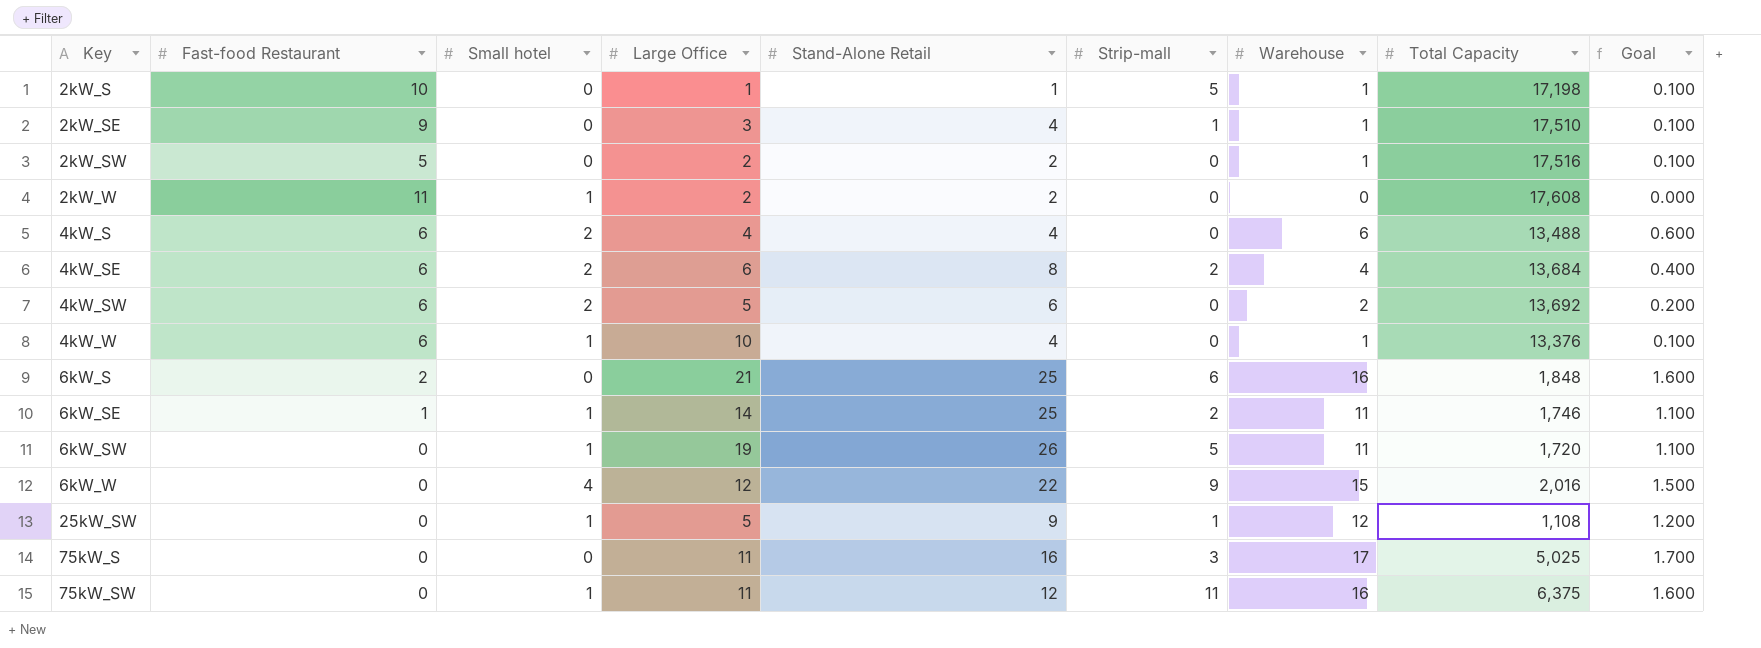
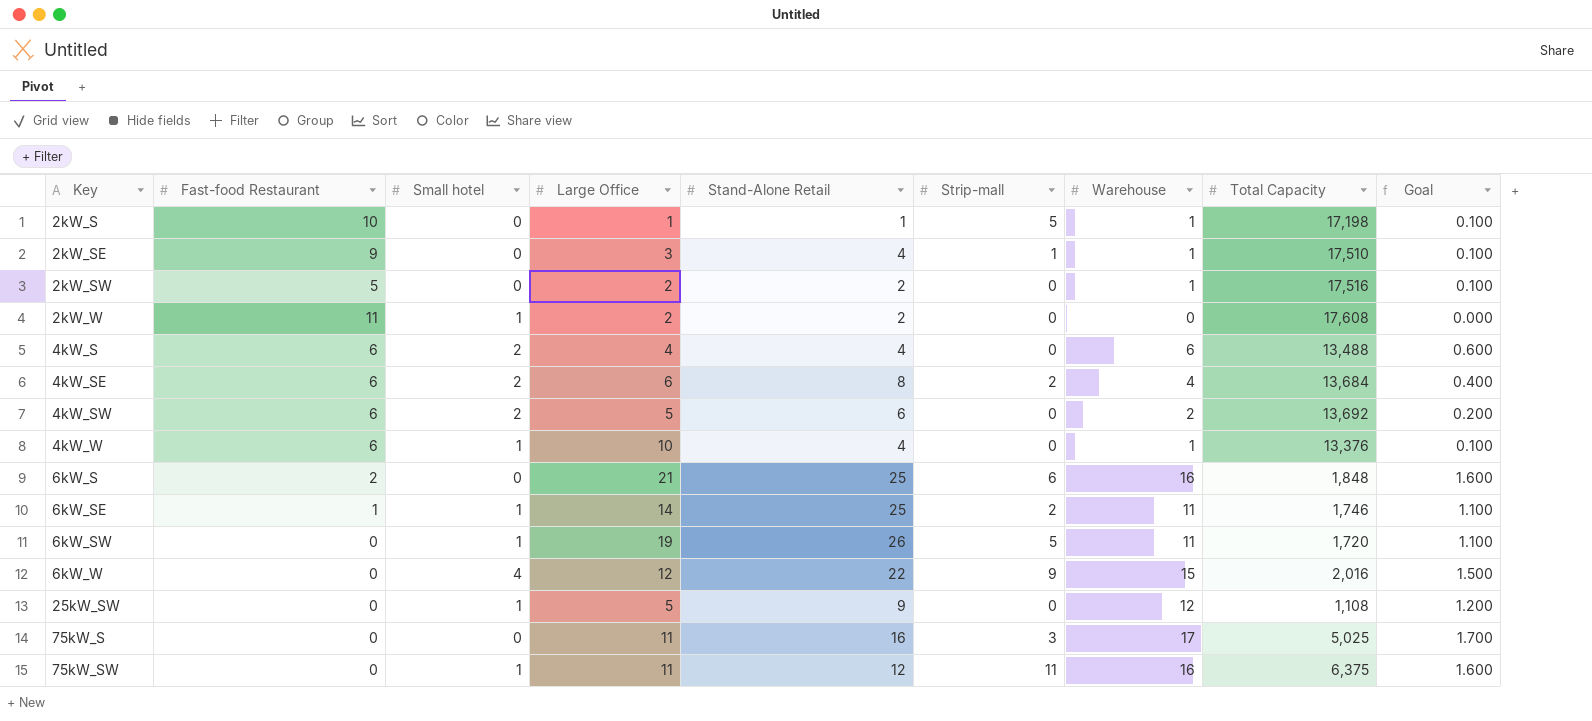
25kW_SW | Strip-mall: 1 -> 0

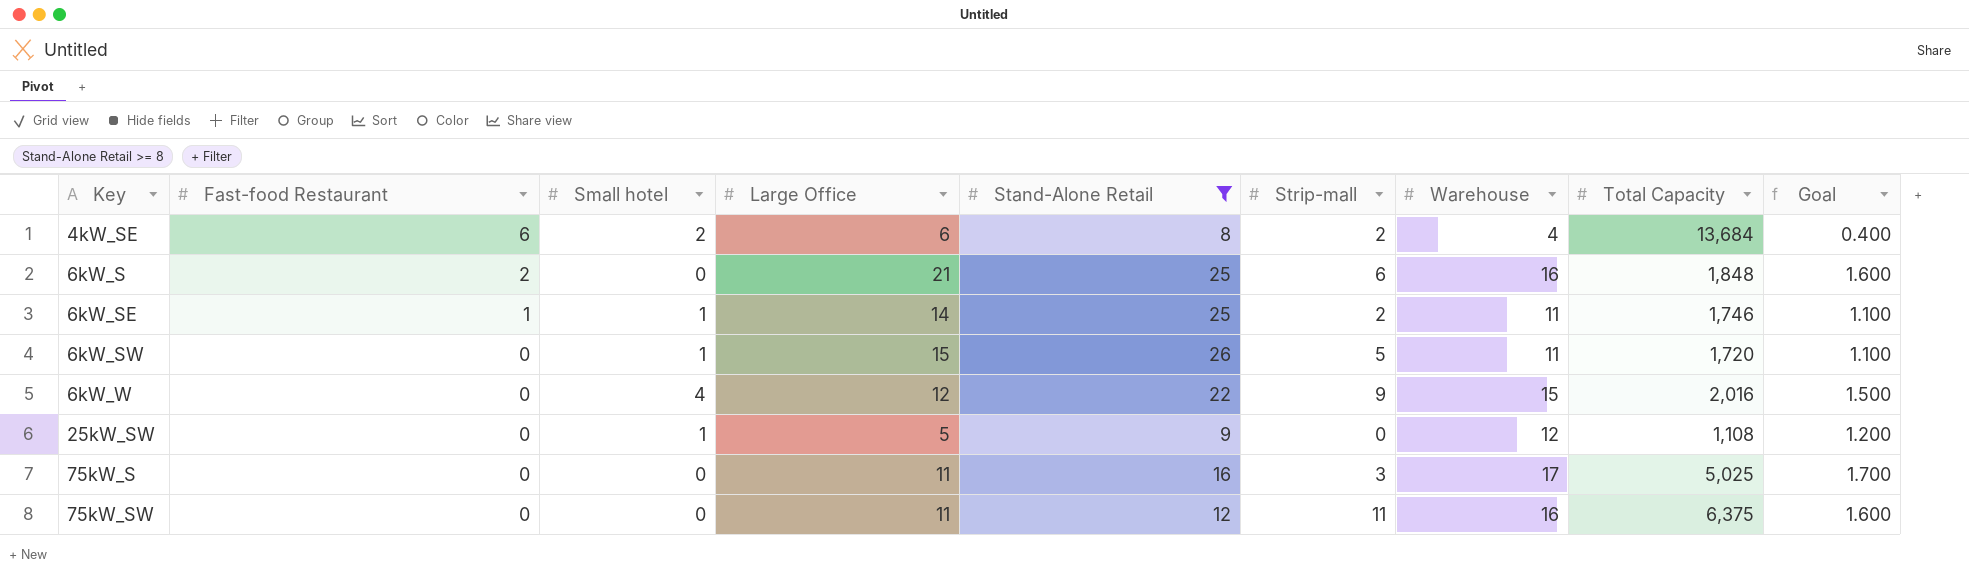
filter: none -> Stand-Alone Retail >= 8
6kW_SW | Large Office: 19 -> 15
75kW_SW | Small hotel: 1 -> 0

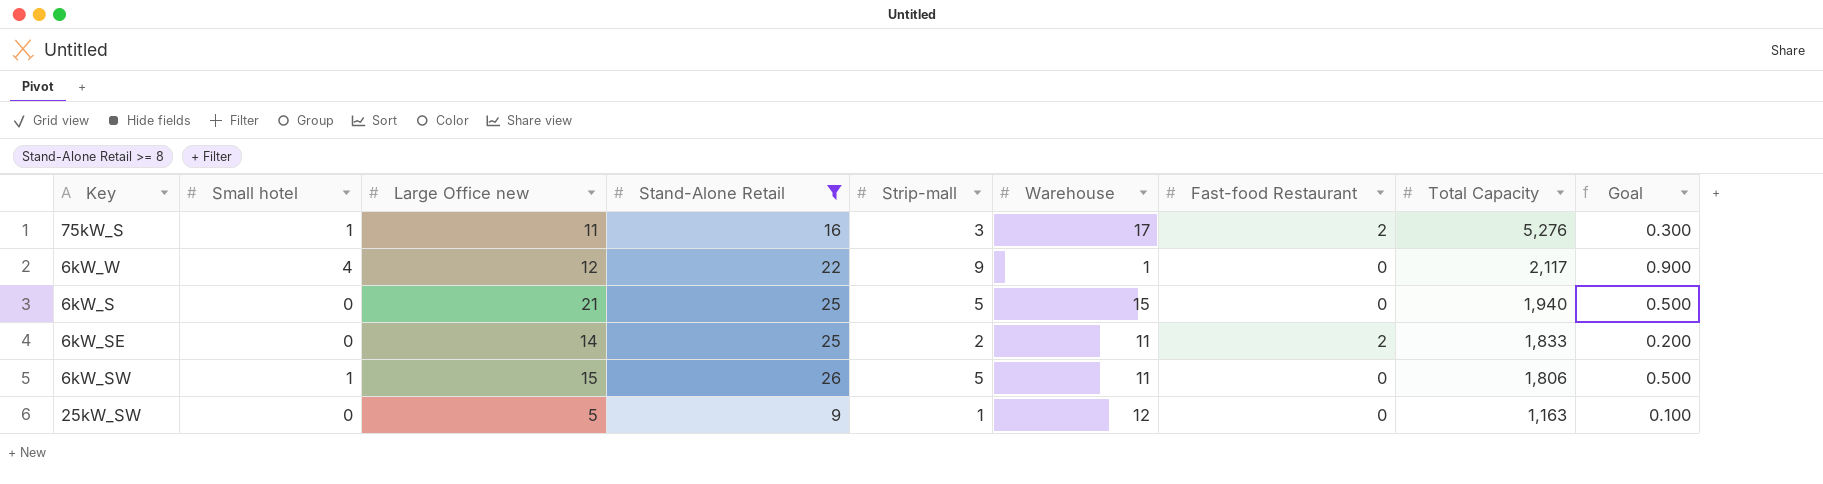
row order: Key ascending -> Total Capacity descending
column name: Large Office -> Large Office new
column Fast-food Restaurant | position: 2 -> 7
column Goal | formula: [Warehouse] * 0.1 -> [Strip-mall] * 0.1
row 4kW_SE: 6 | 2 | 6 | 8 | 2 | 4 | 13,684 | 0.400 -> none
row 75kW_SW: 0 | 0 | 11 | 12 | 11 | 16 | 6,375 | 1.600 -> none
75kW_S | Small hotel: 0 -> 1
75kW_S | Fast-food Restaurant: 0 -> 2
75kW_S | Total Capacity: 5,025 -> 5,276
6kW_W | Warehouse: 15 -> 1
6kW_W | Total Capacity: 2,016 -> 2,117
6kW_S | Strip-mall: 6 -> 5
6kW_S | Warehouse: 16 -> 15
6kW_S | Fast-food Restaurant: 2 -> 0
6kW_S | Total Capacity: 1,848 -> 1,940
6kW_SE | Small hotel: 1 -> 0
6kW_SE | Fast-food Restaurant: 1 -> 2
6kW_SE | Total Capacity: 1,746 -> 1,833
6kW_SW | Total Capacity: 1,720 -> 1,806
25kW_SW | Small hotel: 1 -> 0
25kW_SW | Strip-mall: 0 -> 1
25kW_SW | Total Capacity: 1,108 -> 1,163

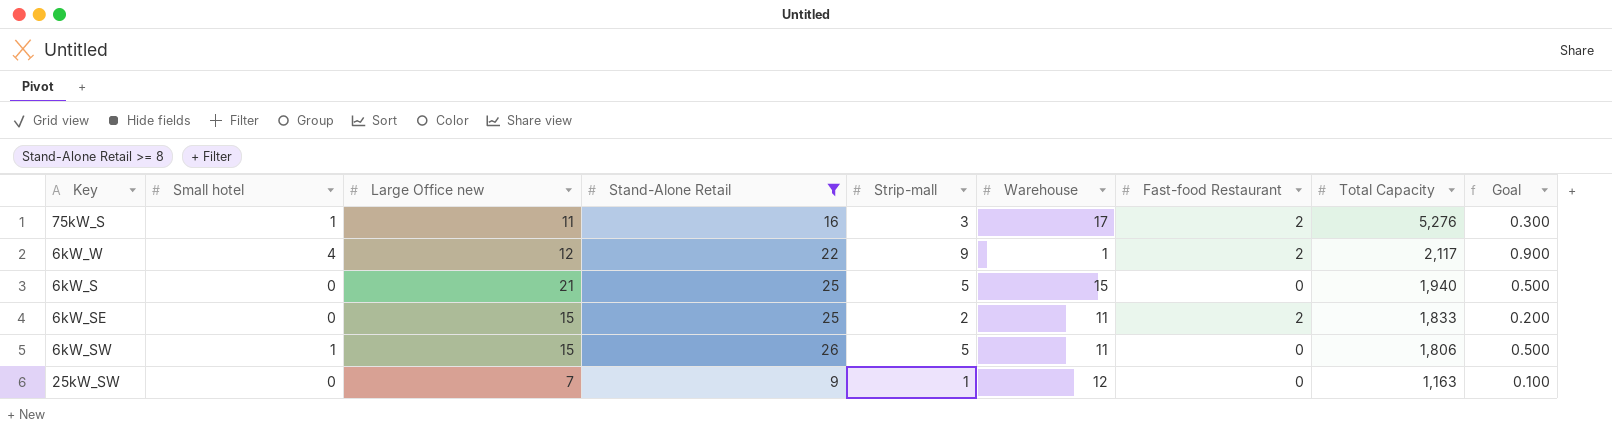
6kW_W | Fast-food Restaurant: 0 -> 2
6kW_SE | Large Office new: 14 -> 15
25kW_SW | Large Office new: 5 -> 7

